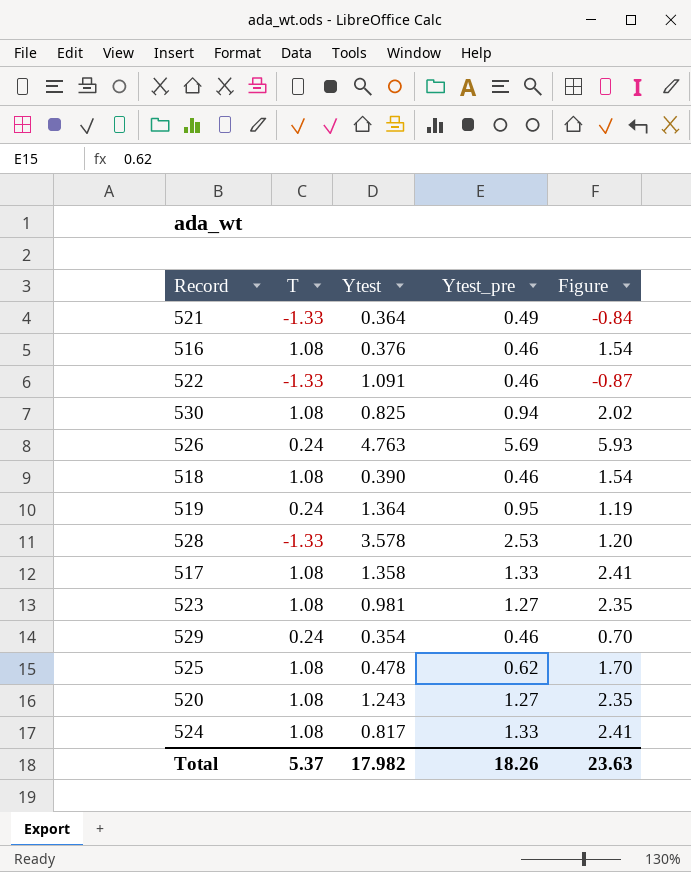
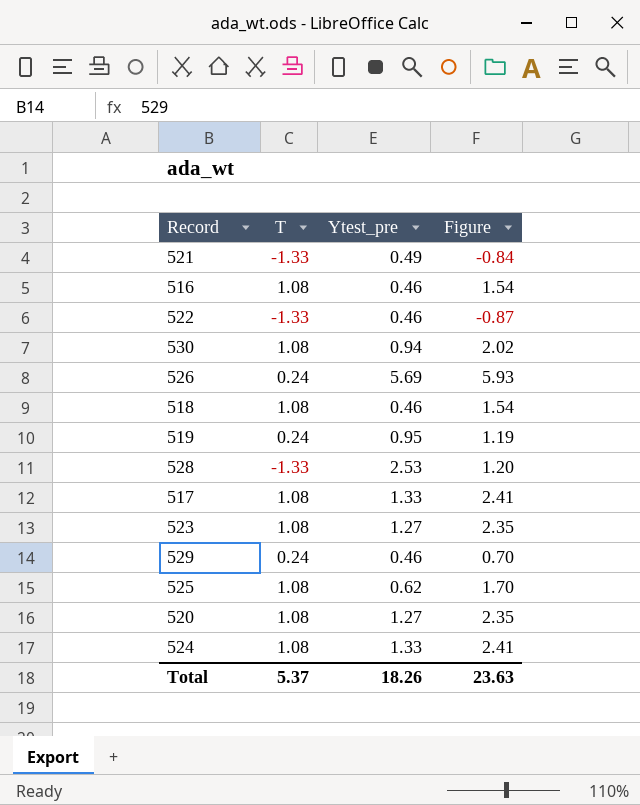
column Ytest | position: 3 -> none

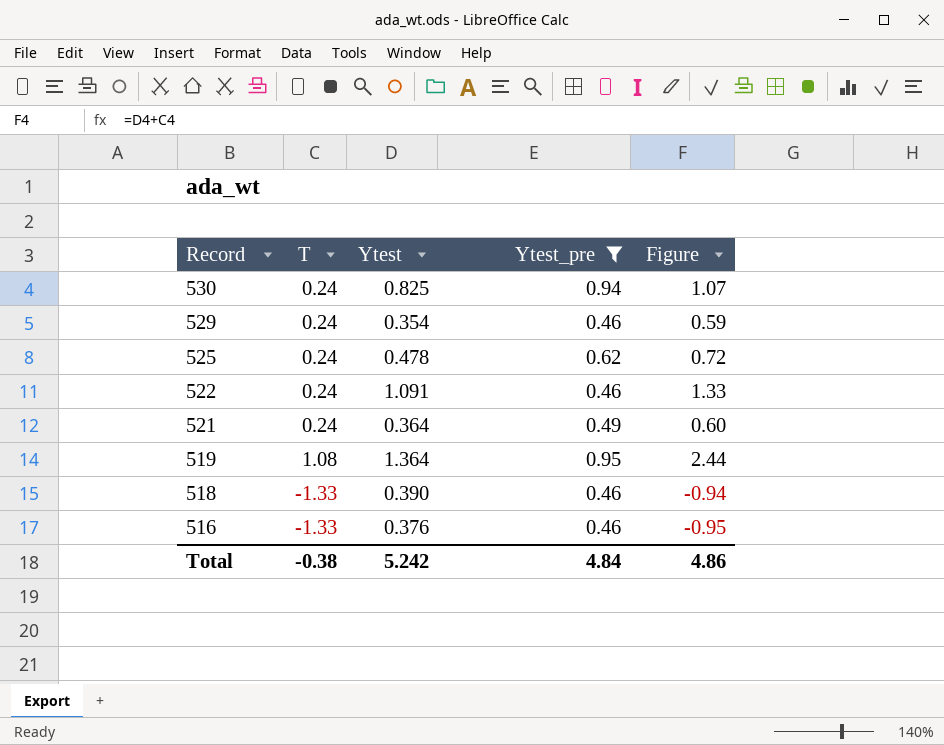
filter: none -> Ytest_pre <= 0.95
row order: none -> Record descending
column Ytest | position: none -> 3
column Figure | formula: [T] + [Ytest_pre] -> [T] + [Ytest]
530 | T: 1.08 -> 0.24
525 | T: 1.08 -> 0.24
522 | T: -1.33 -> 0.24
521 | T: -1.33 -> 0.24
519 | T: 0.24 -> 1.08
518 | T: 1.08 -> -1.33
516 | T: 1.08 -> -1.33
Total | T: 5.37 -> -0.38
Total | Ytest_pre: 18.26 -> 4.84
Total | Figure: 23.63 -> 4.86

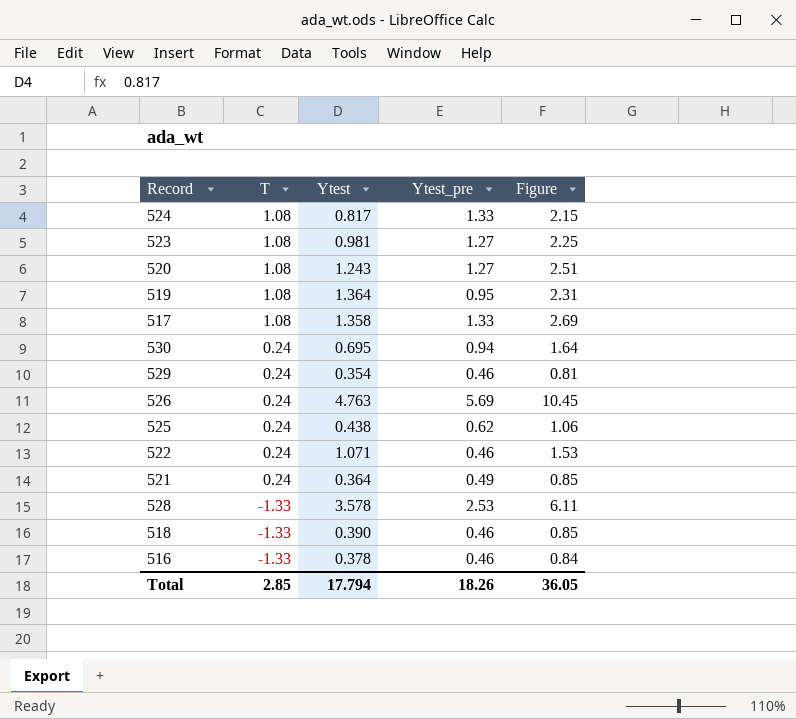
filter: Ytest_pre <= 0.95 -> none
row order: Record descending -> T descending
column Figure | formula: [T] + [Ytest] -> [Ytest] + [Ytest_pre]
530 | Ytest: 0.825 -> 0.695
525 | Ytest: 0.478 -> 0.438
522 | Ytest: 1.091 -> 1.071
516 | Ytest: 0.376 -> 0.378
Total | T: -0.38 -> 2.85
Total | Ytest: 5.242 -> 17.794
Total | Ytest_pre: 4.84 -> 18.26
Total | Figure: 4.86 -> 36.05

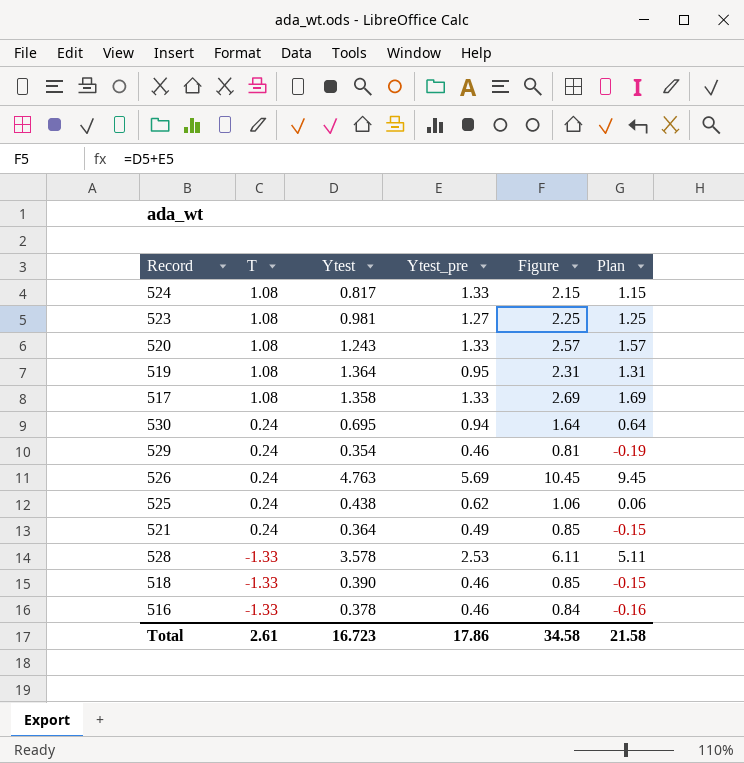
column Plan | formula: none -> [Figure] - 1
row 522: 0.24 | 1.071 | 0.46 | 1.53 -> none
520 | Ytest_pre: 1.27 -> 1.33
520 | Figure: 2.51 -> 2.57
Total | T: 2.85 -> 2.61
Total | Ytest: 17.794 -> 16.723
Total | Ytest_pre: 18.26 -> 17.86
Total | Figure: 36.05 -> 34.58

